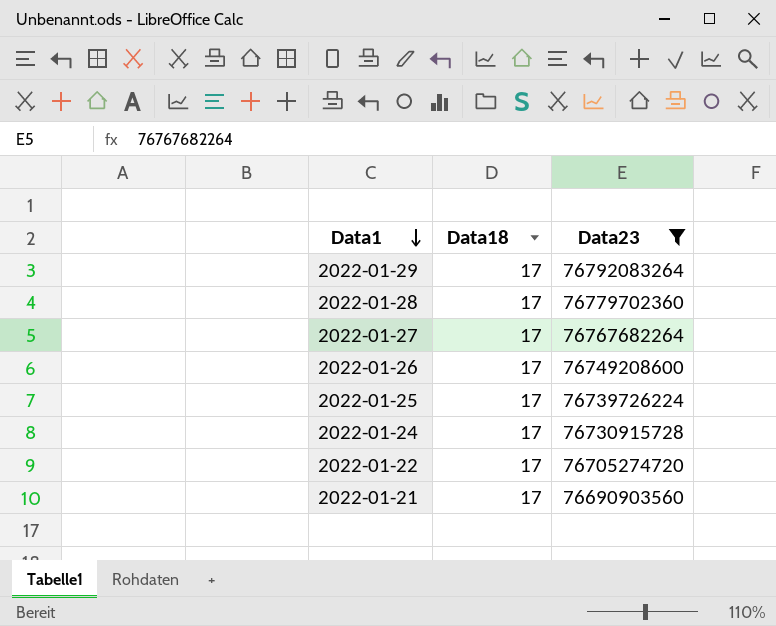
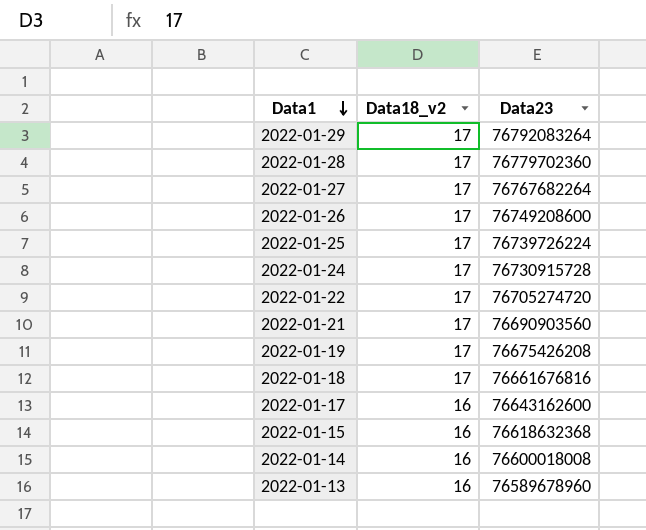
filter: Data23 >= 76690903560 -> none
column name: Data18 -> Data18_v2

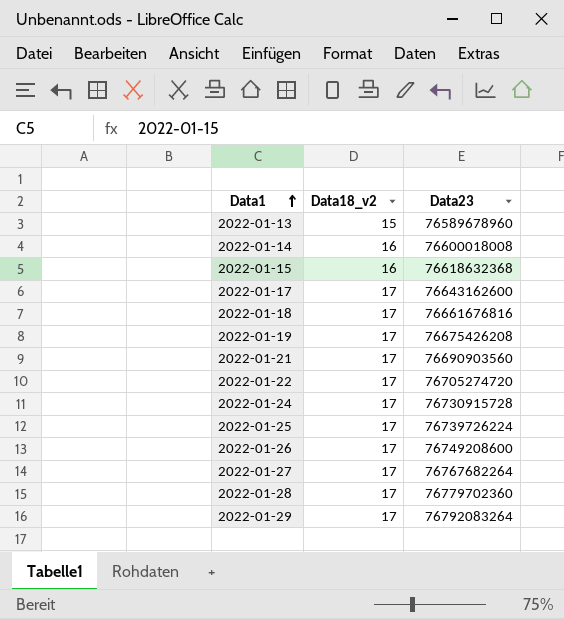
row order: Data1 descending -> Data1 ascending
2022-01-13 | Data18_v2: 16 -> 15
2022-01-17 | Data18_v2: 16 -> 17

